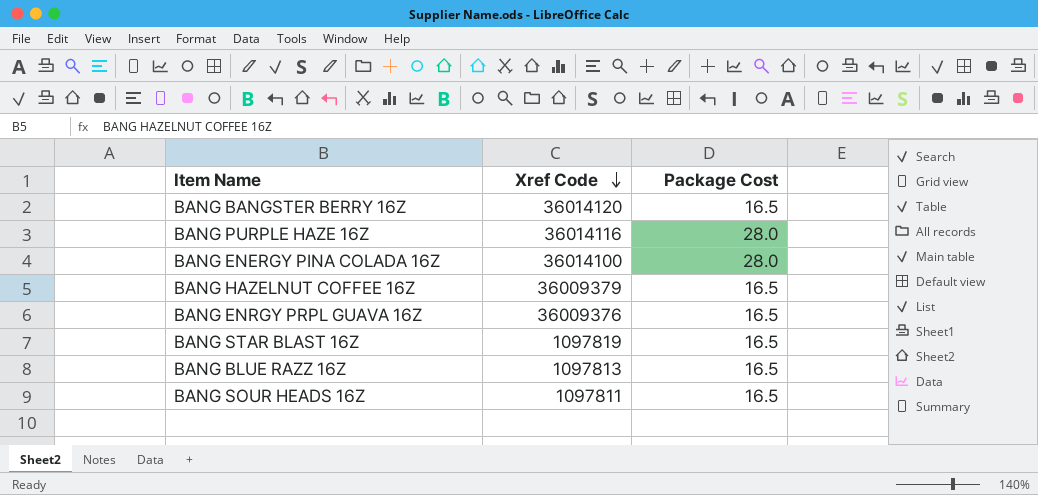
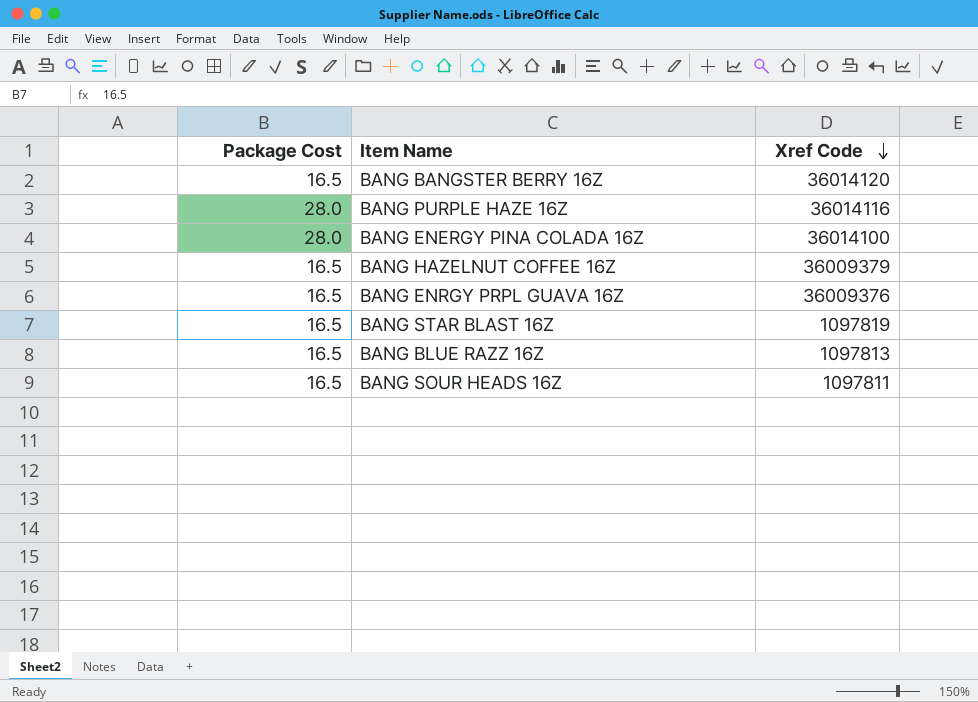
column Package Cost | position: 3 -> 1

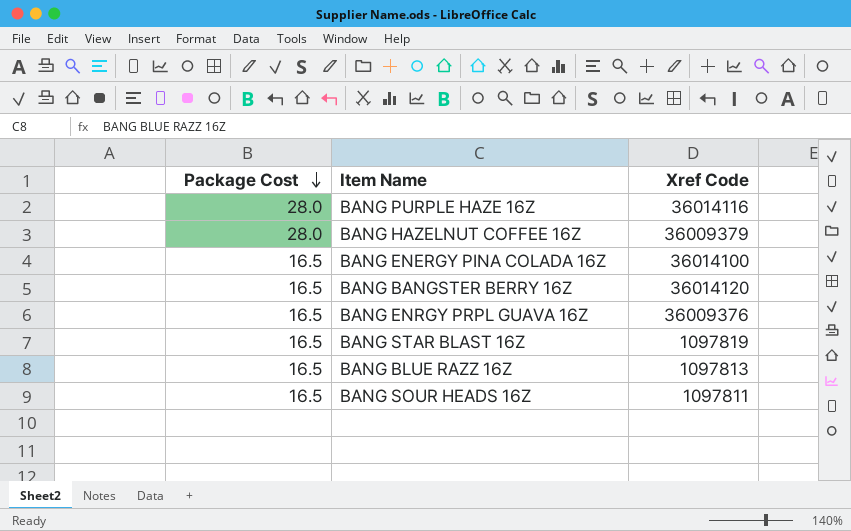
row order: Xref Code descending -> Package Cost descending
BANG HAZELNUT COFFEE 16Z | Package Cost: 16.5 -> 28.0
BANG ENERGY PINA COLADA 16Z | Package Cost: 28.0 -> 16.5

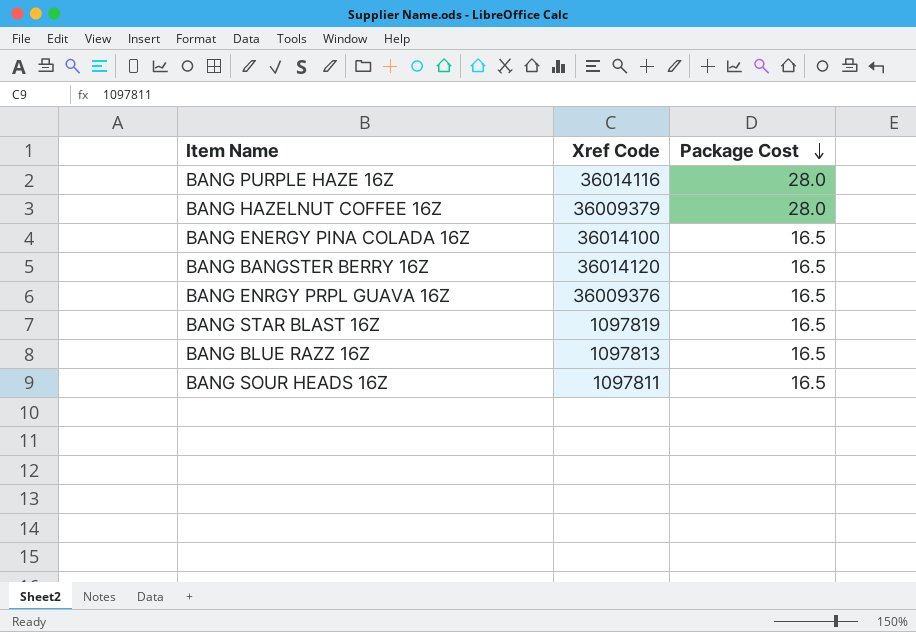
column Package Cost | position: 1 -> 3

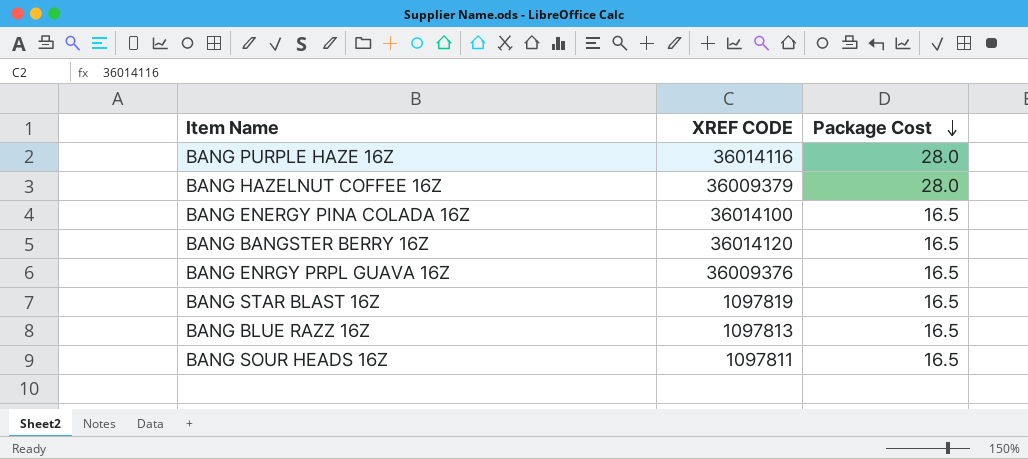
column name: Xref Code -> XREF CODE

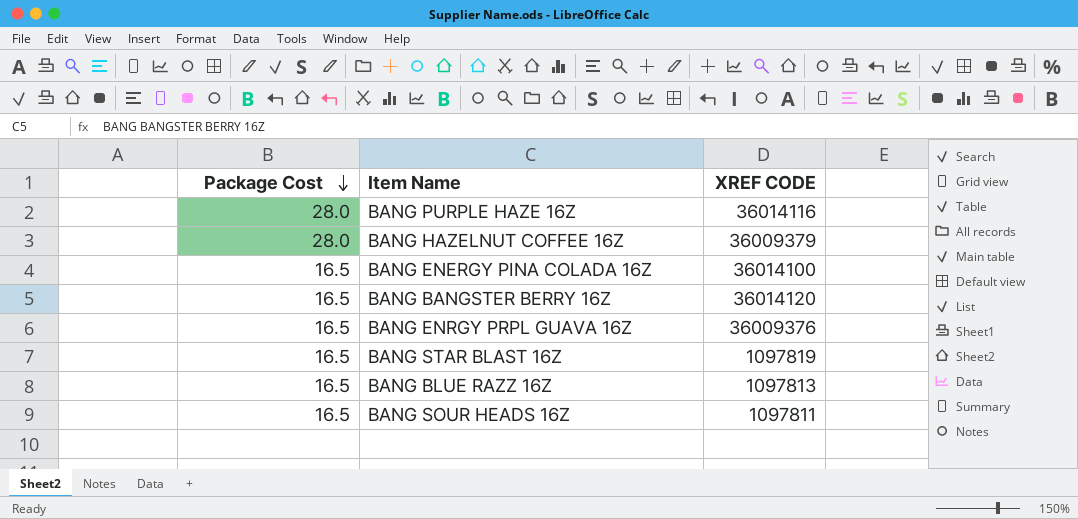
column Package Cost | position: 3 -> 1

